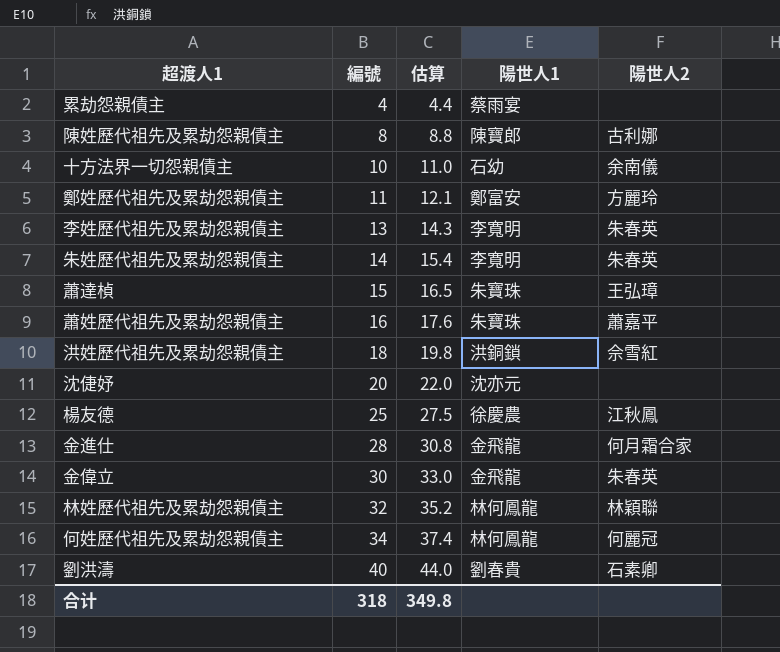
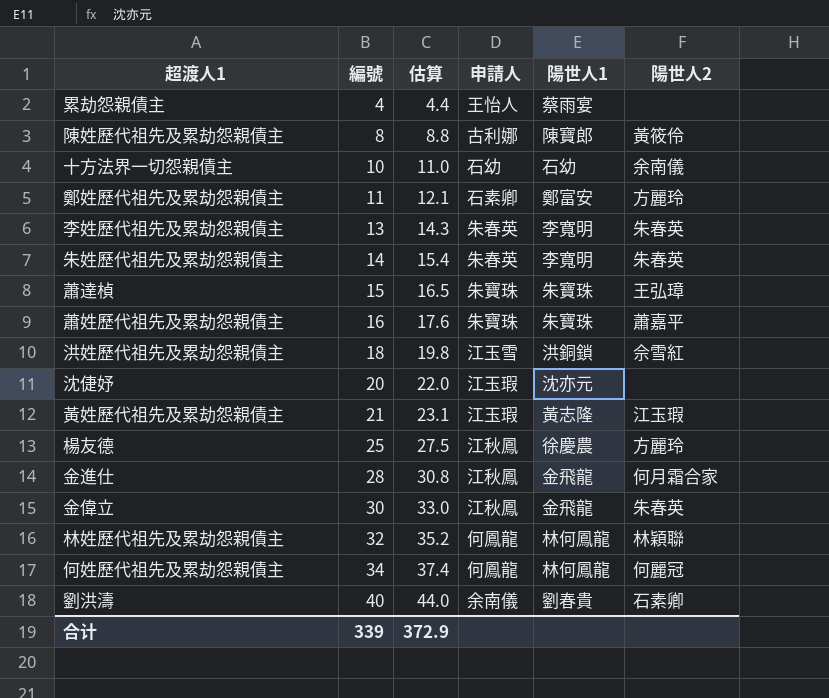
column 申請人 | position: none -> 4
陳姓歷代祖先及累劫怨親債主 | 陽世人2: 古利娜 -> 黃筱伶
row 黃姓歷代祖先及累劫怨親債主: none -> 21 | 23.1 | 江玉瑕 | 黃志隆 | 江玉瑕
楊友德 | 陽世人2: 江秋鳳 -> 方麗玲
合计 | 編號: 318 -> 339
合计 | 估算: 349.8 -> 372.9

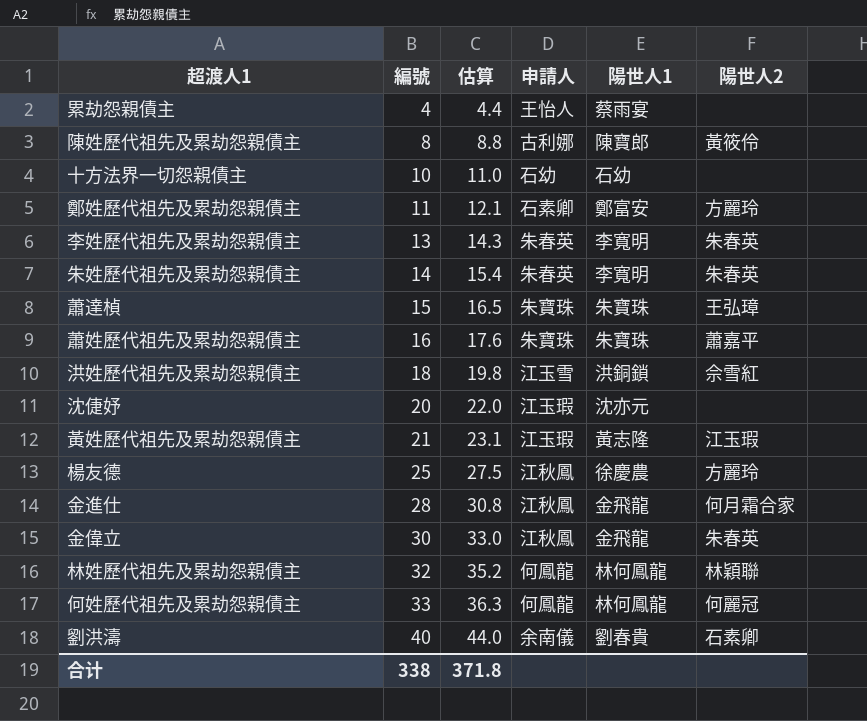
十方法界一切怨親債主 | 陽世人2: 余南儀 -> none
何姓歷代祖先及累劫怨親債主 | 編號: 34 -> 33
何姓歷代祖先及累劫怨親債主 | 估算: 37.4 -> 36.3
合计 | 編號: 339 -> 338
合计 | 估算: 372.9 -> 371.8

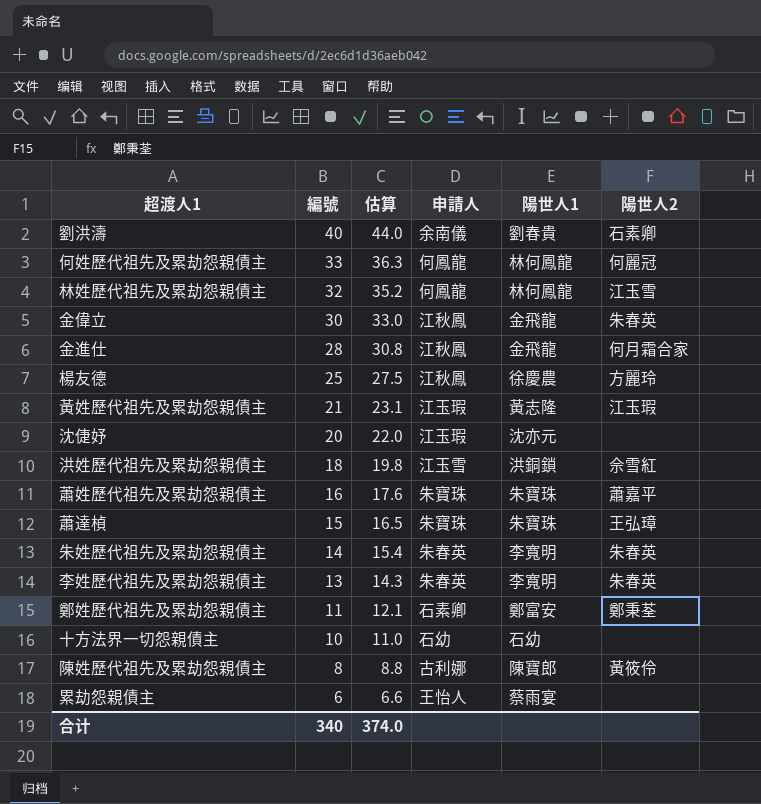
row order: 編號 ascending -> 編號 descending
林姓歷代祖先及累劫怨親債主 | 陽世人2: 林穎聯 -> 江玉雪
鄭姓歷代祖先及累劫怨親債主 | 陽世人2: 方麗玲 -> 鄭秉荃
累劫怨親債主 | 編號: 4 -> 6
累劫怨親債主 | 估算: 4.4 -> 6.6
合计 | 編號: 338 -> 340
合计 | 估算: 371.8 -> 374.0

